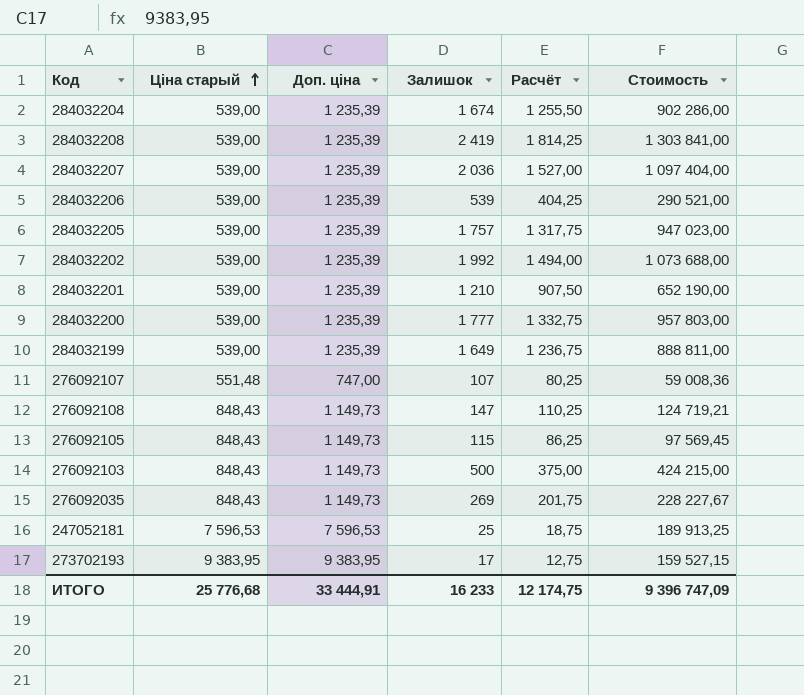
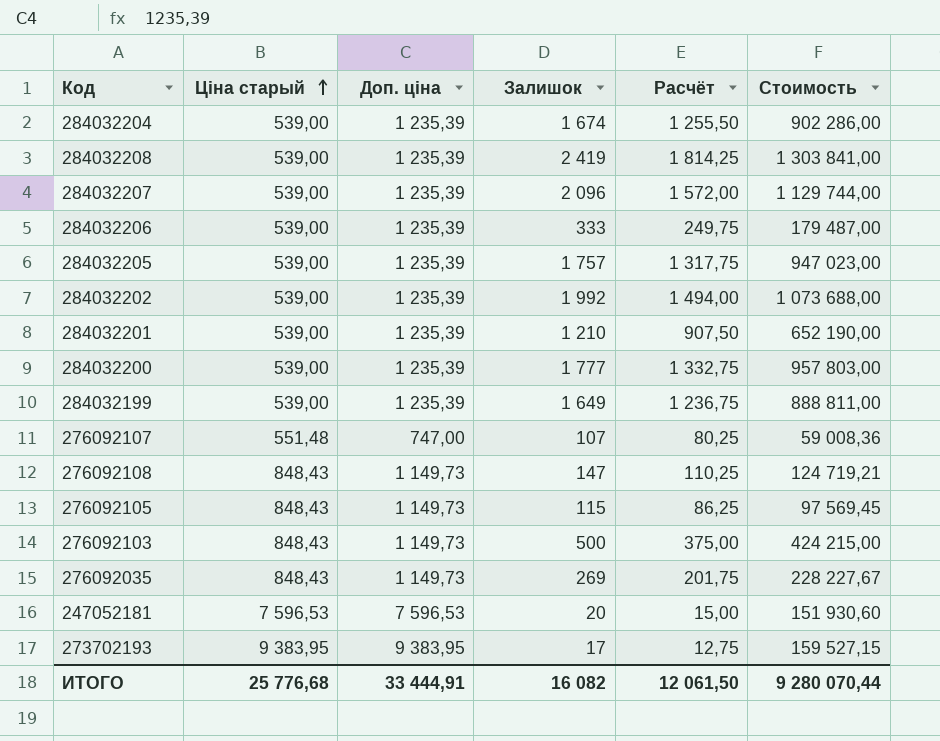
284032207 | Залишок: 2 036 -> 2 096
284032207 | Расчёт: 1 527,00 -> 1 572,00
284032207 | Стоимость: 1 097 404,00 -> 1 129 744,00
284032206 | Залишок: 539 -> 333
284032206 | Расчёт: 404,25 -> 249,75
284032206 | Стоимость: 290 521,00 -> 179 487,00
247052181 | Залишок: 25 -> 20
247052181 | Расчёт: 18,75 -> 15,00
247052181 | Стоимость: 189 913,25 -> 151 930,60
ИТОГО | Залишок: 16 233 -> 16 082
ИТОГО | Расчёт: 12 174,75 -> 12 061,50
ИТОГО | Стоимость: 9 396 747,09 -> 9 280 070,44

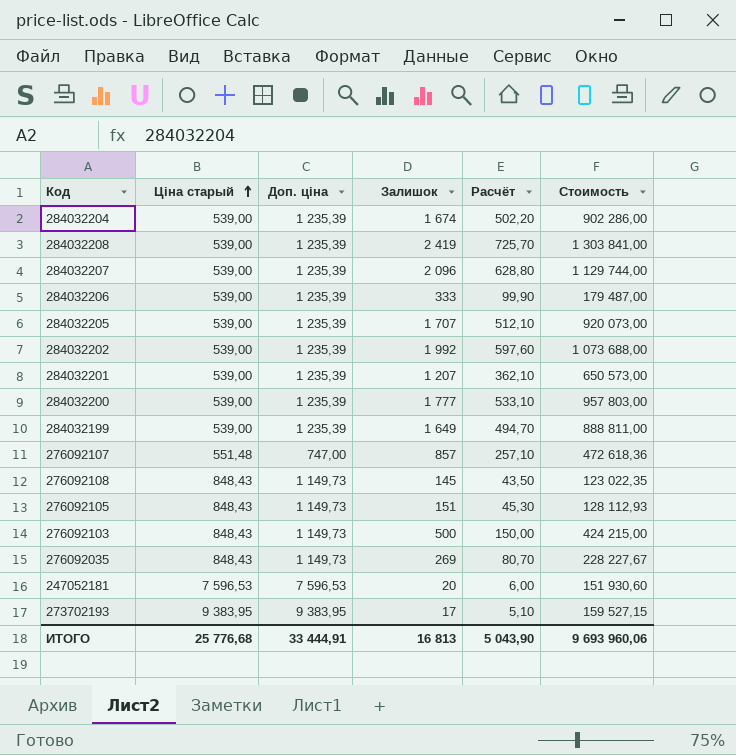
column Расчёт | formula: [Залишок] * 0,75 -> [Залишок] * 0,3
284032205 | Залишок: 1 757 -> 1 707
284032205 | Стоимость: 947 023,00 -> 920 073,00
284032201 | Залишок: 1 210 -> 1 207
284032201 | Стоимость: 652 190,00 -> 650 573,00
276092107 | Залишок: 107 -> 857
276092107 | Стоимость: 59 008,36 -> 472 618,36
276092108 | Залишок: 147 -> 145
276092108 | Стоимость: 124 719,21 -> 123 022,35
276092105 | Залишок: 115 -> 151
276092105 | Стоимость: 97 569,45 -> 128 112,93
ИТОГО | Залишок: 16 082 -> 16 813
ИТОГО | Расчёт: 12 061,50 -> 5 043,90
ИТОГО | Стоимость: 9 280 070,44 -> 9 693 960,06

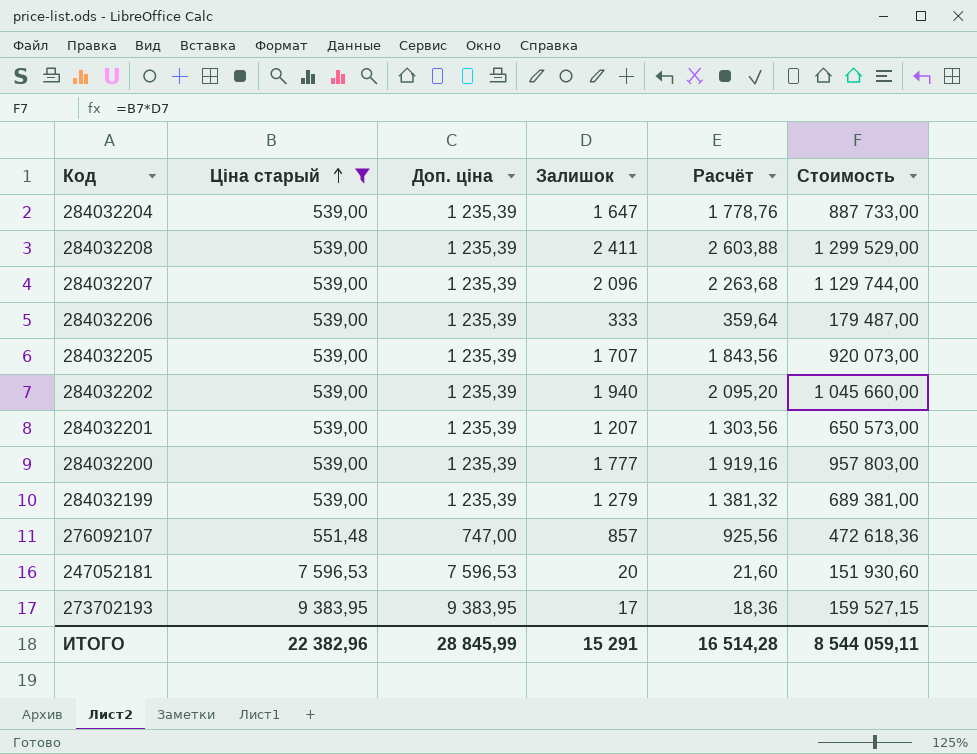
filter: none -> Ціна старый != 848,43
column Расчёт | formula: [Залишок] * 0,3 -> [Залишок] * 1,08
284032204 | Залишок: 1 674 -> 1 647
284032204 | Стоимость: 902 286,00 -> 887 733,00
284032208 | Залишок: 2 419 -> 2 411
284032208 | Стоимость: 1 303 841,00 -> 1 299 529,00
284032202 | Залишок: 1 992 -> 1 940
284032202 | Стоимость: 1 073 688,00 -> 1 045 660,00
284032199 | Залишок: 1 649 -> 1 279
284032199 | Стоимость: 888 811,00 -> 689 381,00
ИТОГО | Ціна старый: 25 776,68 -> 22 382,96
ИТОГО | Доп. ціна: 33 444,91 -> 28 845,99
ИТОГО | Залишок: 16 813 -> 15 291
ИТОГО | Расчёт: 5 043,90 -> 16 514,28
ИТОГО | Стоимость: 9 693 960,06 -> 8 544 059,11

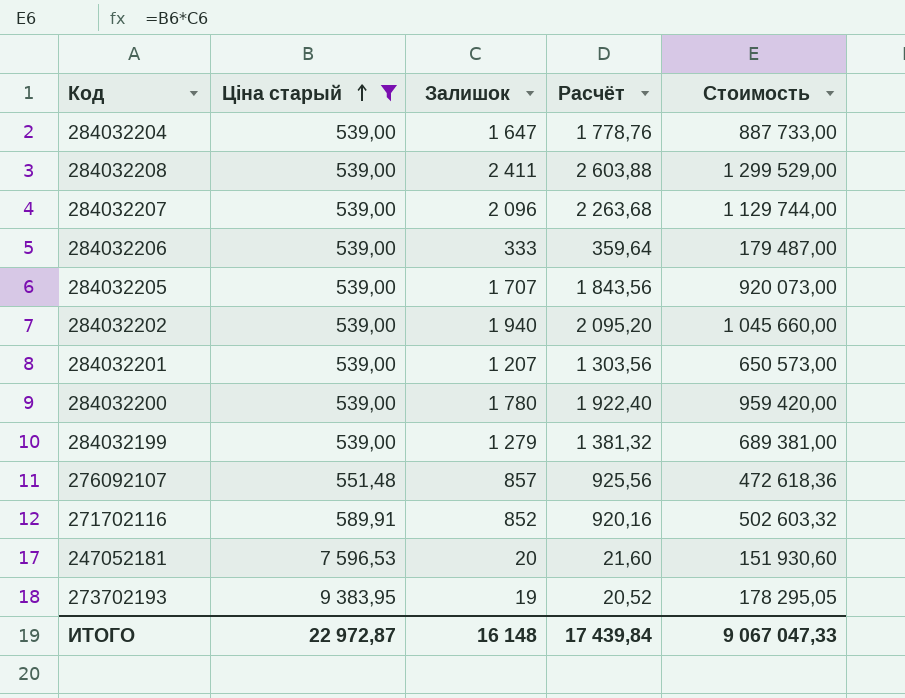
column Доп. ціна | position: 3 -> none
284032200 | Залишок: 1 777 -> 1 780
284032200 | Расчёт: 1 919,16 -> 1 922,40
284032200 | Стоимость: 957 803,00 -> 959 420,00
row 271702116: none -> 589,91 | 852 | 920,16 | 502 603,32
273702193 | Залишок: 17 -> 19
273702193 | Расчёт: 18,36 -> 20,52
273702193 | Стоимость: 159 527,15 -> 178 295,05
ИТОГО | Ціна старый: 22 382,96 -> 22 972,87
ИТОГО | Залишок: 15 291 -> 16 148
ИТОГО | Расчёт: 16 514,28 -> 17 439,84
ИТОГО | Стоимость: 8 544 059,11 -> 9 067 047,33

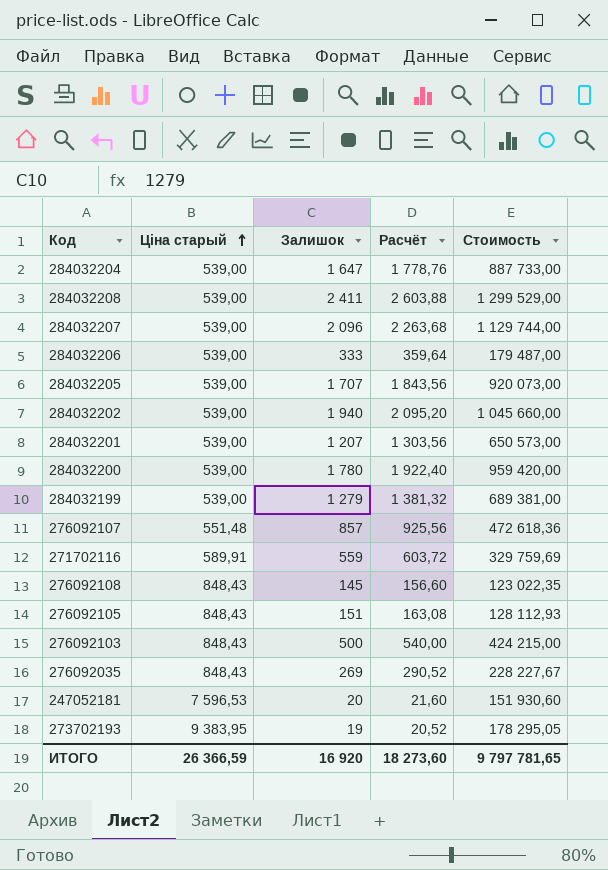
filter: Ціна старый != 848,43 -> none
271702116 | Залишок: 852 -> 559
271702116 | Расчёт: 920,16 -> 603,72
271702116 | Стоимость: 502 603,32 -> 329 759,69
ИТОГО | Ціна старый: 22 972,87 -> 26 366,59
ИТОГО | Залишок: 16 148 -> 16 920
ИТОГО | Расчёт: 17 439,84 -> 18 273,60
ИТОГО | Стоимость: 9 067 047,33 -> 9 797 781,65

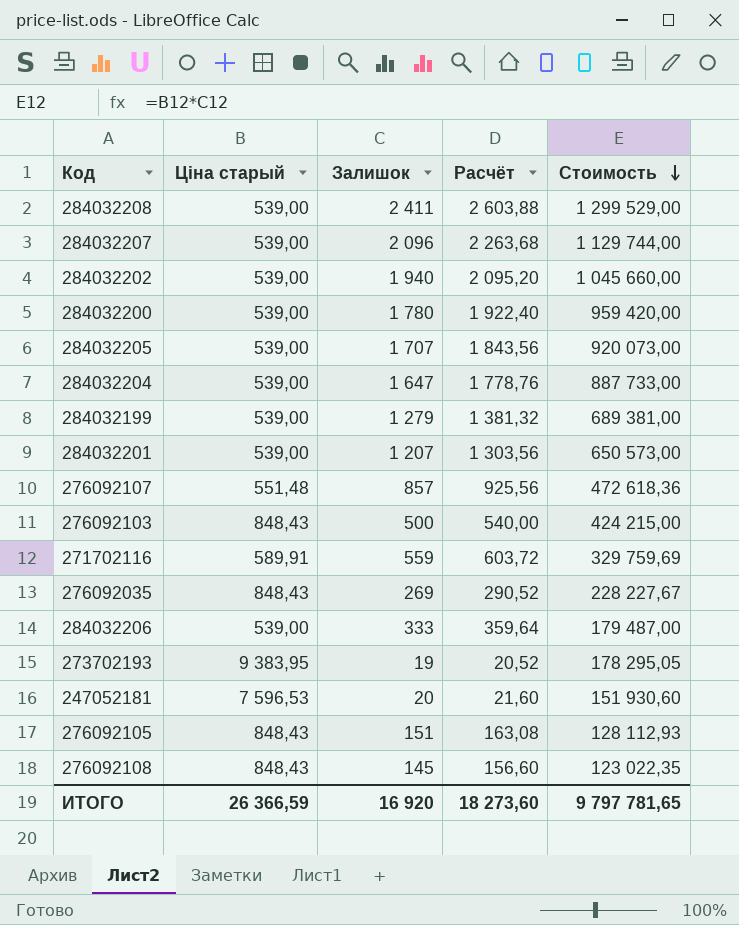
row order: Ціна старый ascending -> Стоимость descending

